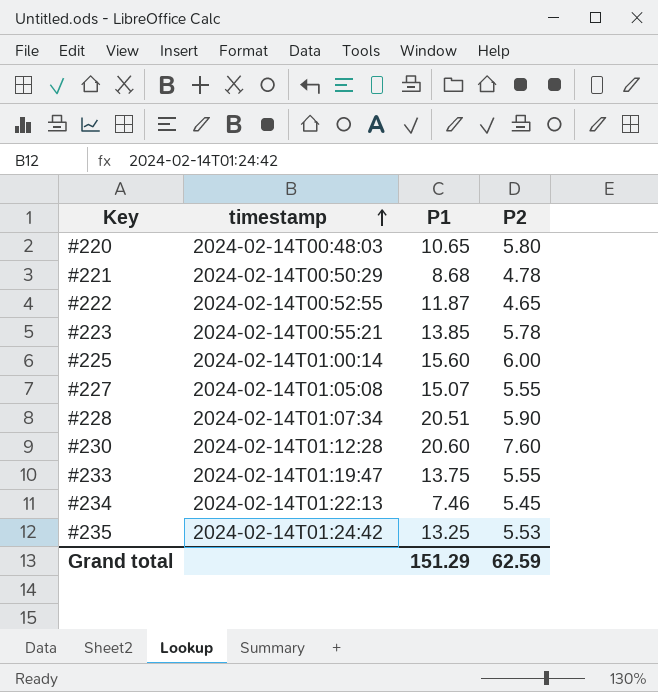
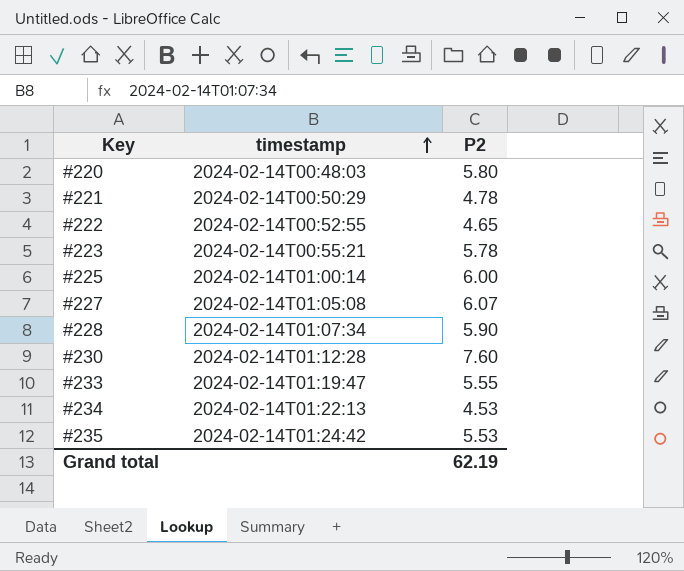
column P1 | position: 3 -> none
#227 | P2: 5.55 -> 6.07
#234 | P2: 5.45 -> 4.53
Grand total | P2: 62.59 -> 62.19

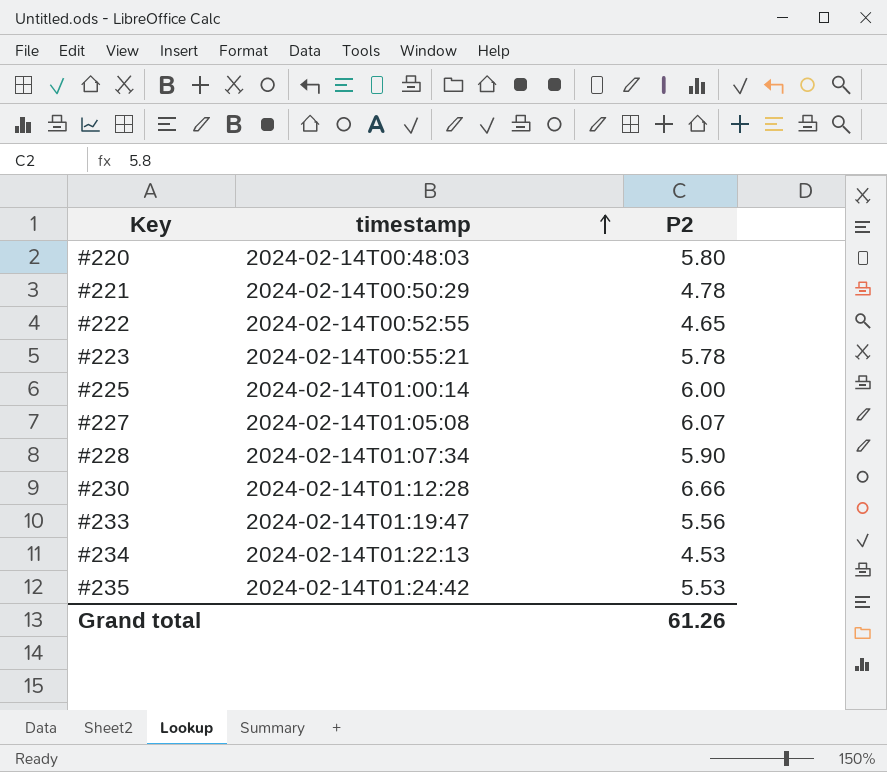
#230 | P2: 7.60 -> 6.66
#233 | P2: 5.55 -> 5.56
Grand total | P2: 62.19 -> 61.26

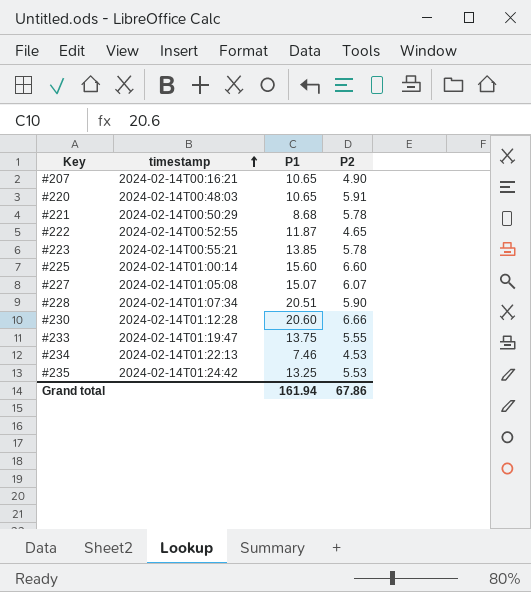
column P1 | position: none -> 3
row #207: none -> 2024-02-14T00:16:21 | 10.65 | 4.90
#220 | P2: 5.80 -> 5.91
#221 | P2: 4.78 -> 5.78
#225 | P2: 6.00 -> 6.60
#233 | P2: 5.56 -> 5.55
Grand total | P2: 61.26 -> 67.86

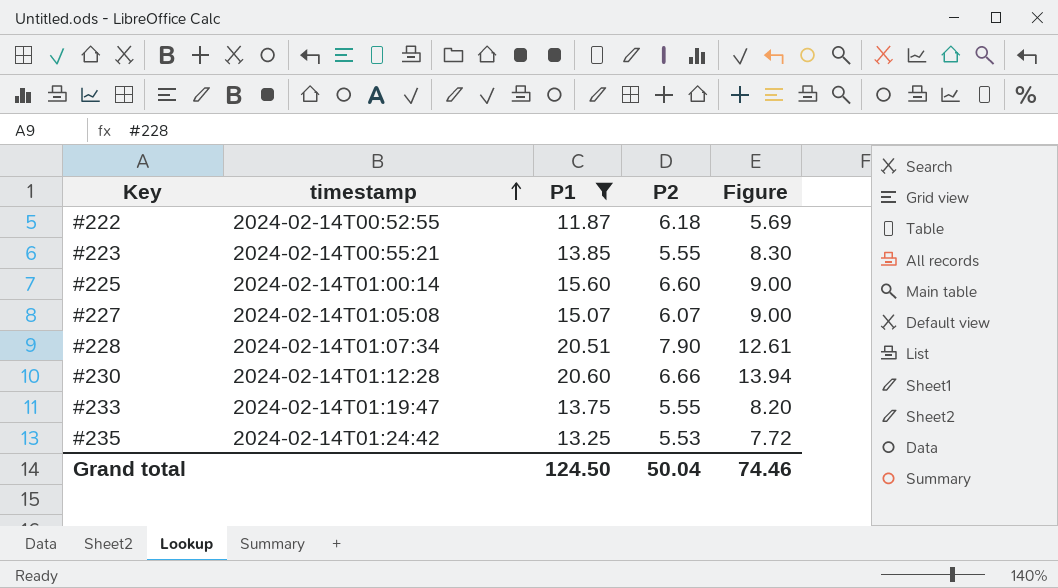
filter: none -> P1 >= 11.87
column Figure | formula: none -> [P1] - [P2]
#222 | P2: 4.65 -> 6.18
#223 | P2: 5.78 -> 5.55
#228 | P2: 5.90 -> 7.90
Grand total | P1: 161.94 -> 124.50
Grand total | P2: 67.86 -> 50.04

